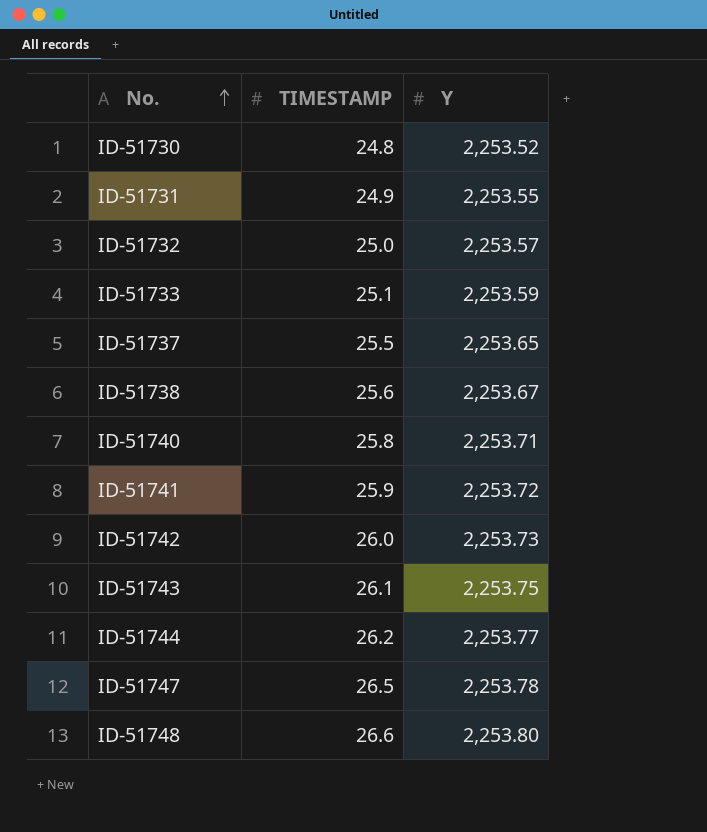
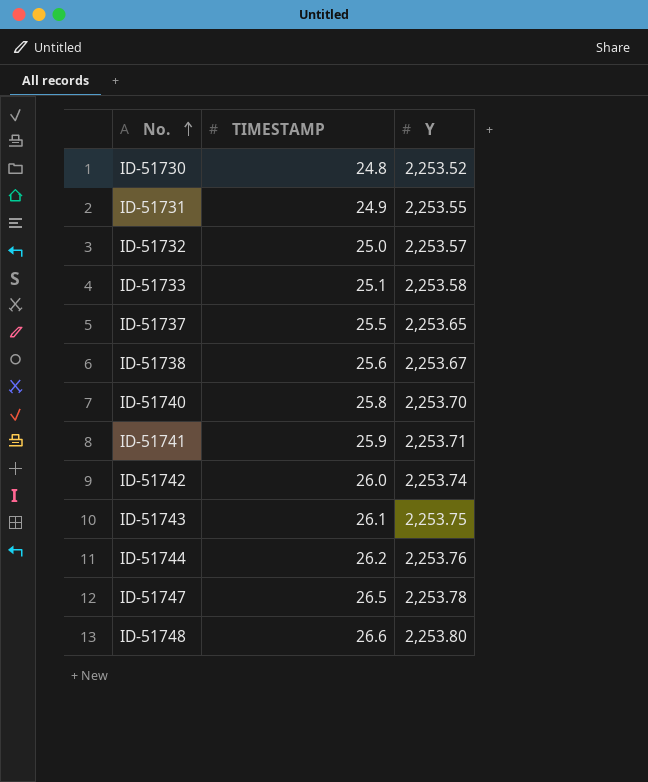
ID-51733 | Y: 2,253.59 -> 2,253.58
ID-51740 | Y: 2,253.71 -> 2,253.70
ID-51741 | Y: 2,253.72 -> 2,253.71
ID-51742 | Y: 2,253.73 -> 2,253.74
ID-51744 | Y: 2,253.77 -> 2,253.76

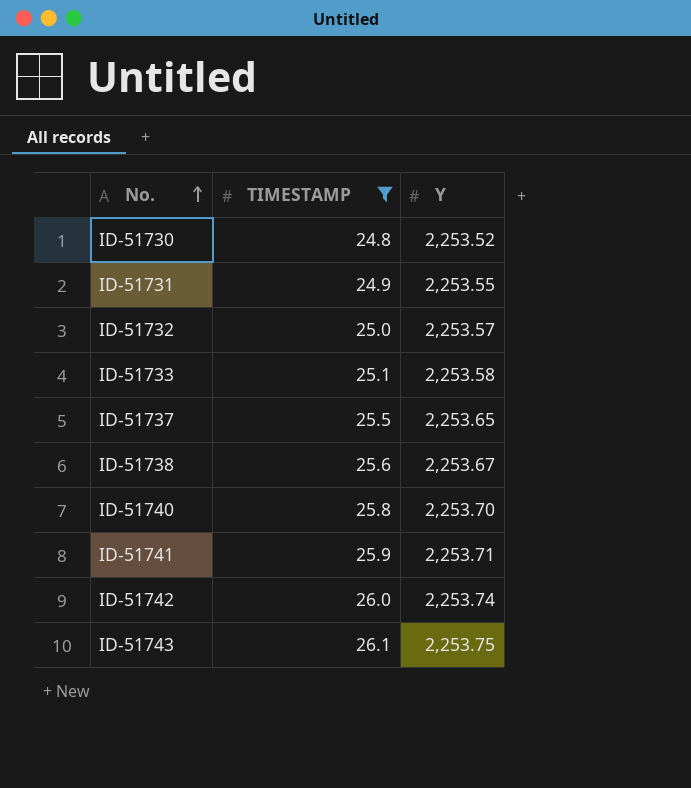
filter: none -> TIMESTAMP <= 26.1

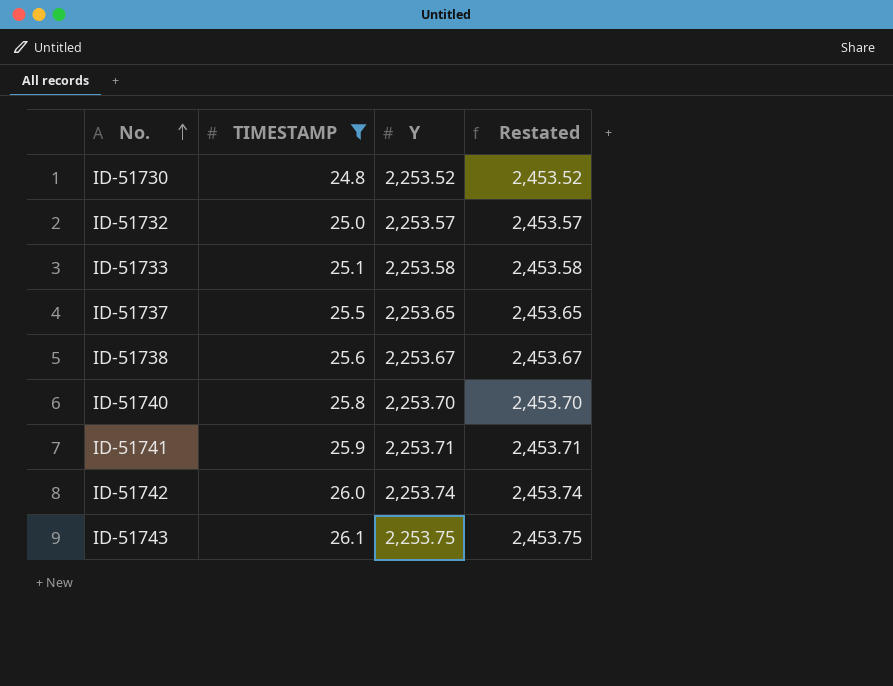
column Restated | formula: none -> [Y] + 200
row ID-51731: 24.9 | 2,253.55 -> none

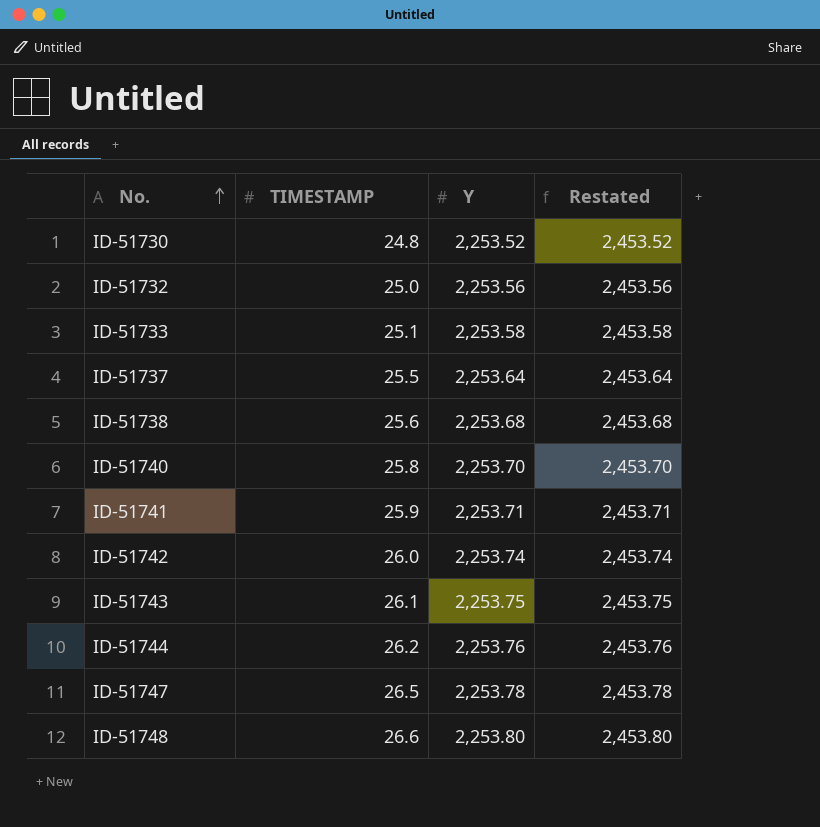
filter: TIMESTAMP <= 26.1 -> none
ID-51732 | Y: 2,253.57 -> 2,253.56
ID-51732 | Restated: 2,453.57 -> 2,453.56
ID-51737 | Y: 2,253.65 -> 2,253.64
ID-51737 | Restated: 2,453.65 -> 2,453.64
ID-51738 | Y: 2,253.67 -> 2,253.68
ID-51738 | Restated: 2,453.67 -> 2,453.68

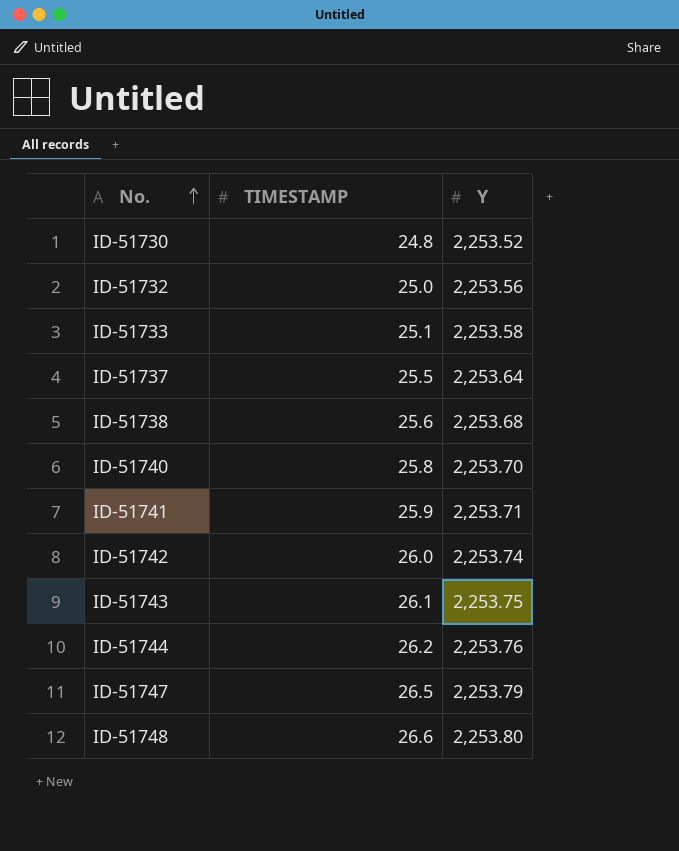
column Restated | formula: [Y] + 200 -> none
ID-51747 | Y: 2,253.78 -> 2,253.79

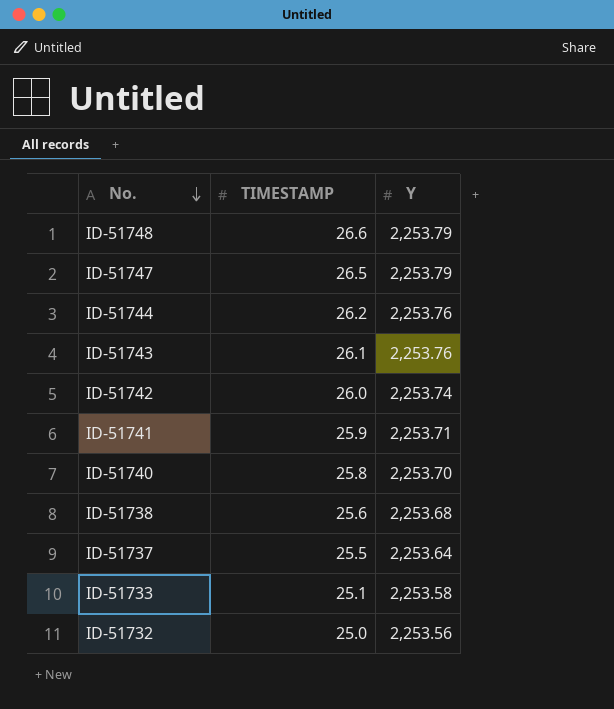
row order: No. ascending -> No. descending
row ID-51730: 24.8 | 2,253.52 -> none
ID-51748 | Y: 2,253.80 -> 2,253.79
ID-51743 | Y: 2,253.75 -> 2,253.76

